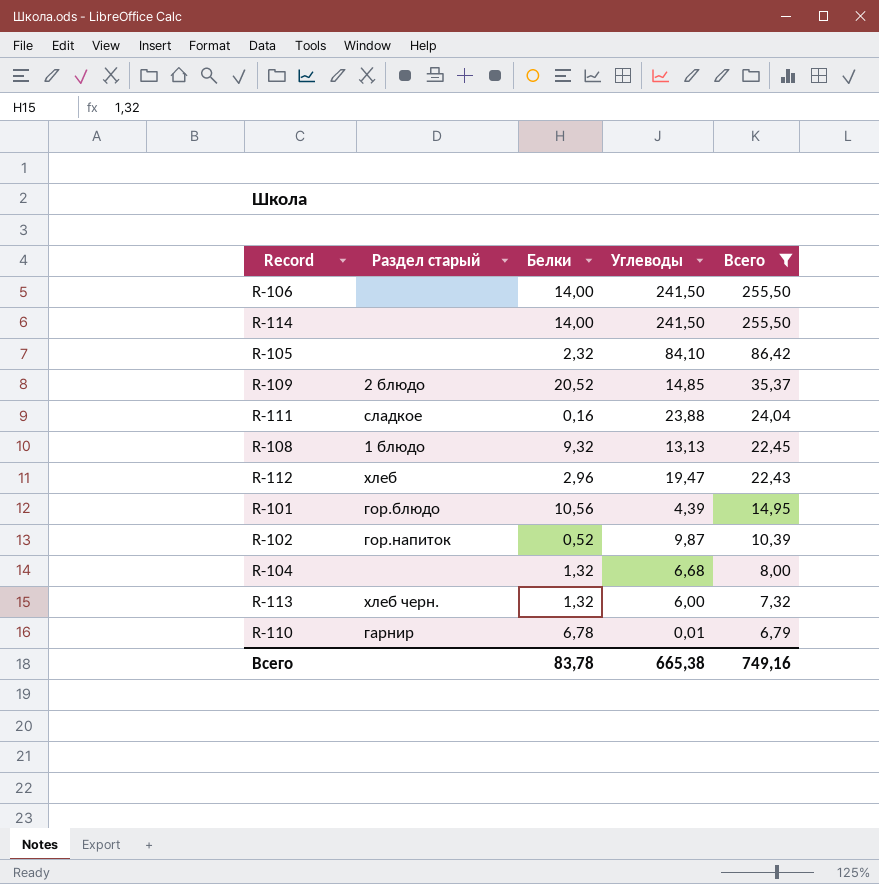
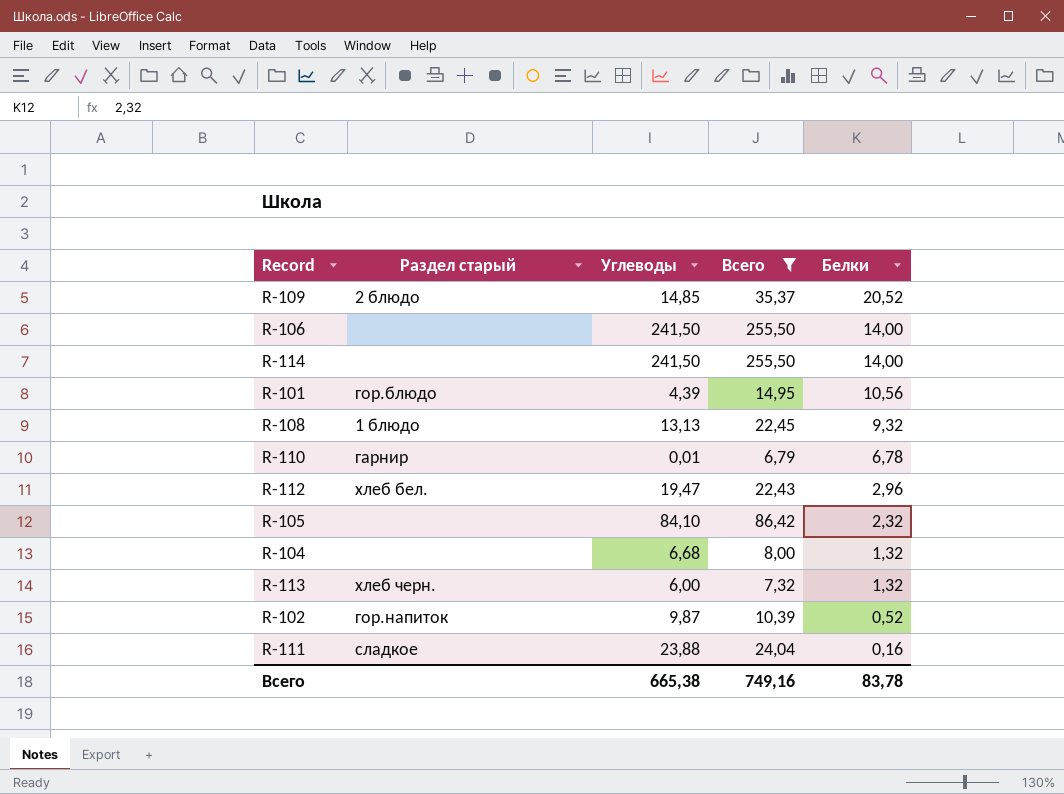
row order: Всего descending -> Белки descending
column Белки | position: 3 -> 5
R-112 | Раздел старый: хлеб -> хлеб бел.

